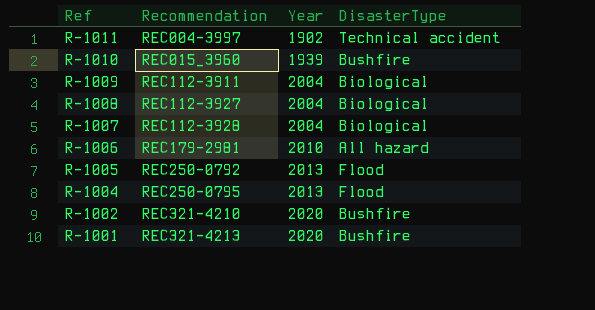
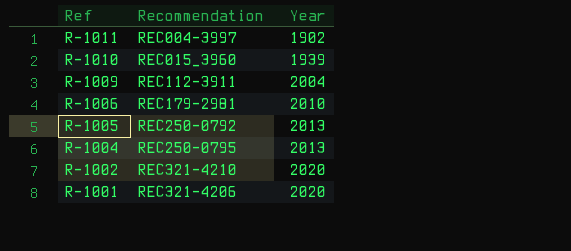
column DisasterType | position: 4 -> none
row R-1008: REC112-3927 | 2004 | Biological -> none
row R-1007: REC112-3928 | 2004 | Biological -> none
R-1001 | Recommendation: REC321-4213 -> REC321-4206

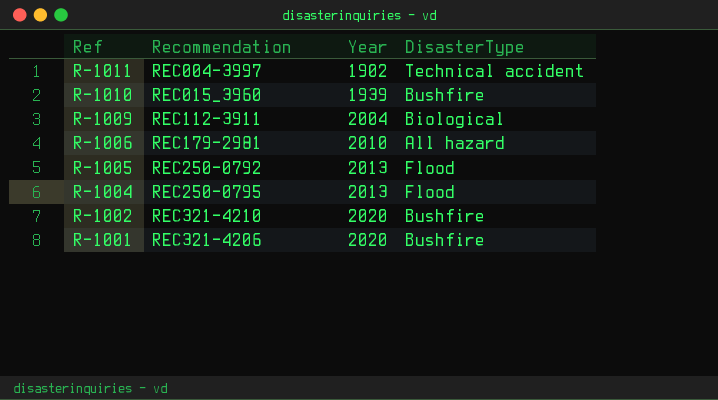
column DisasterType | position: none -> 4

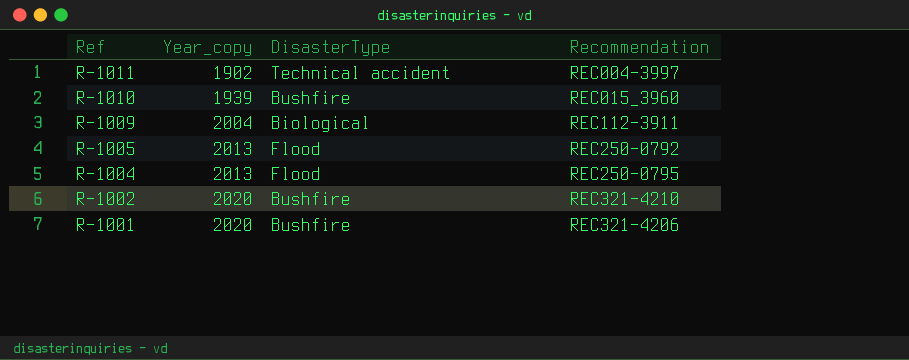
column name: Year -> Year_copy
column Recommendation | position: 2 -> 4
row R-1006: REC179-2981 | 2010 | All hazard -> none

